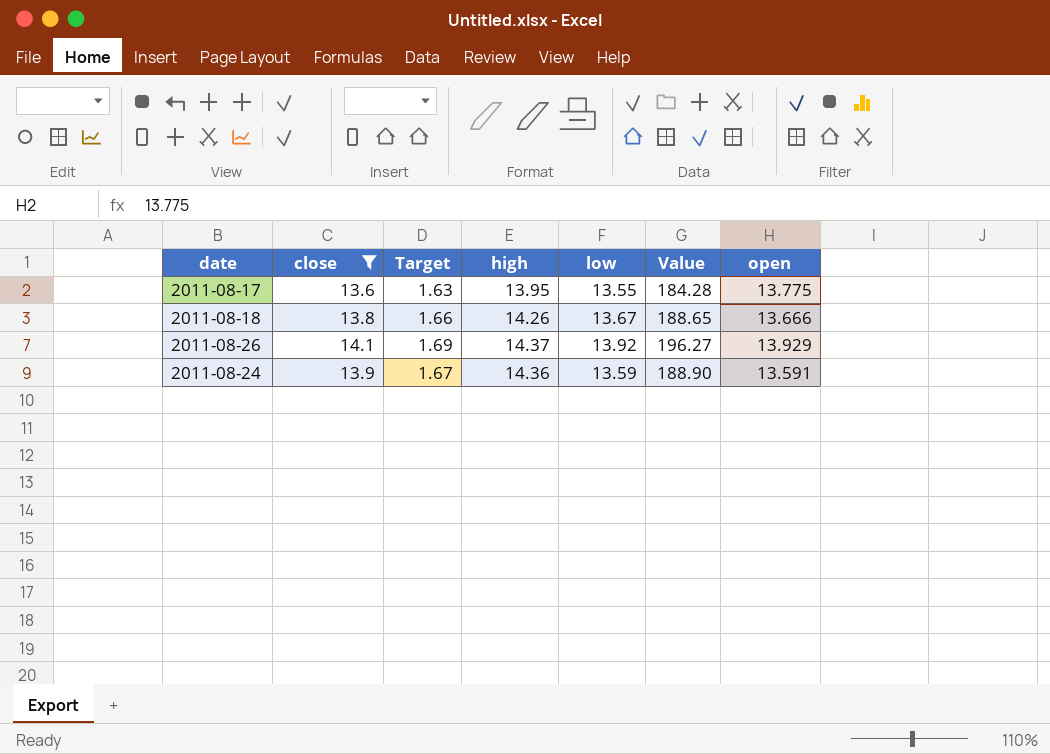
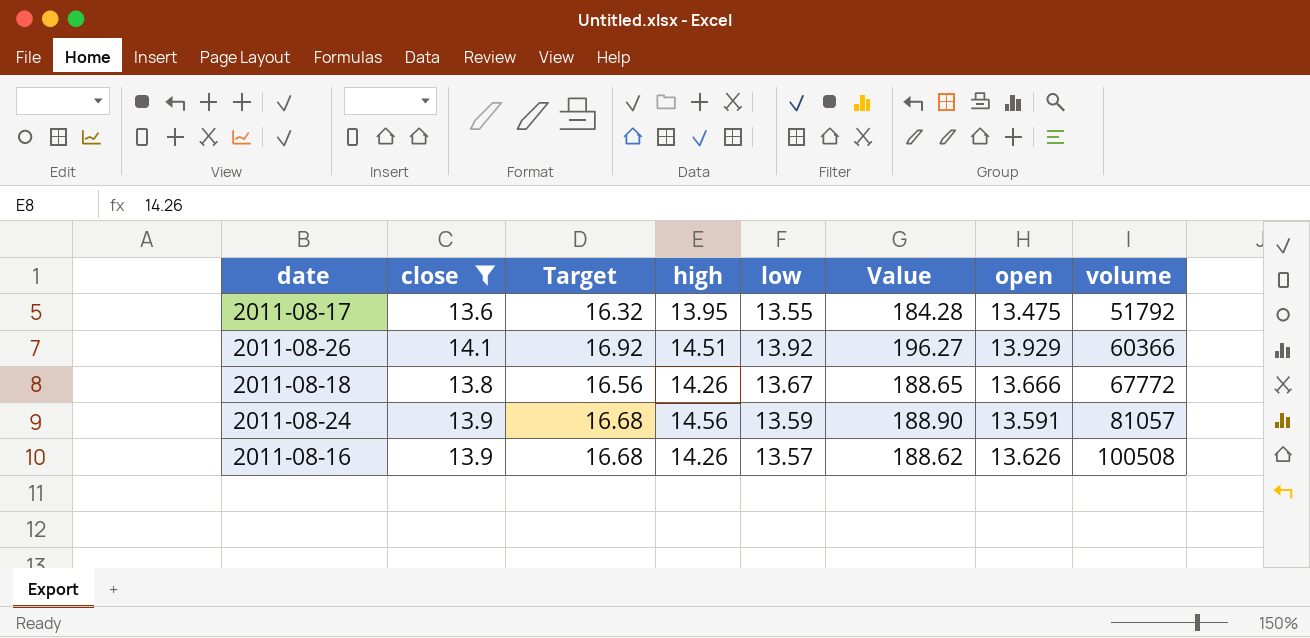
row order: none -> volume ascending
column Target | formula: [close] * 0.12 -> [close] * 1.2
column volume | position: none -> 8
2011-08-17 | open: 13.775 -> 13.475
2011-08-26 | high: 14.37 -> 14.51
2011-08-24 | high: 14.36 -> 14.56
row 2011-08-16: none -> 13.9 | 16.68 | 14.26 | 13.57 | 188.62 | 13.626 | 100508

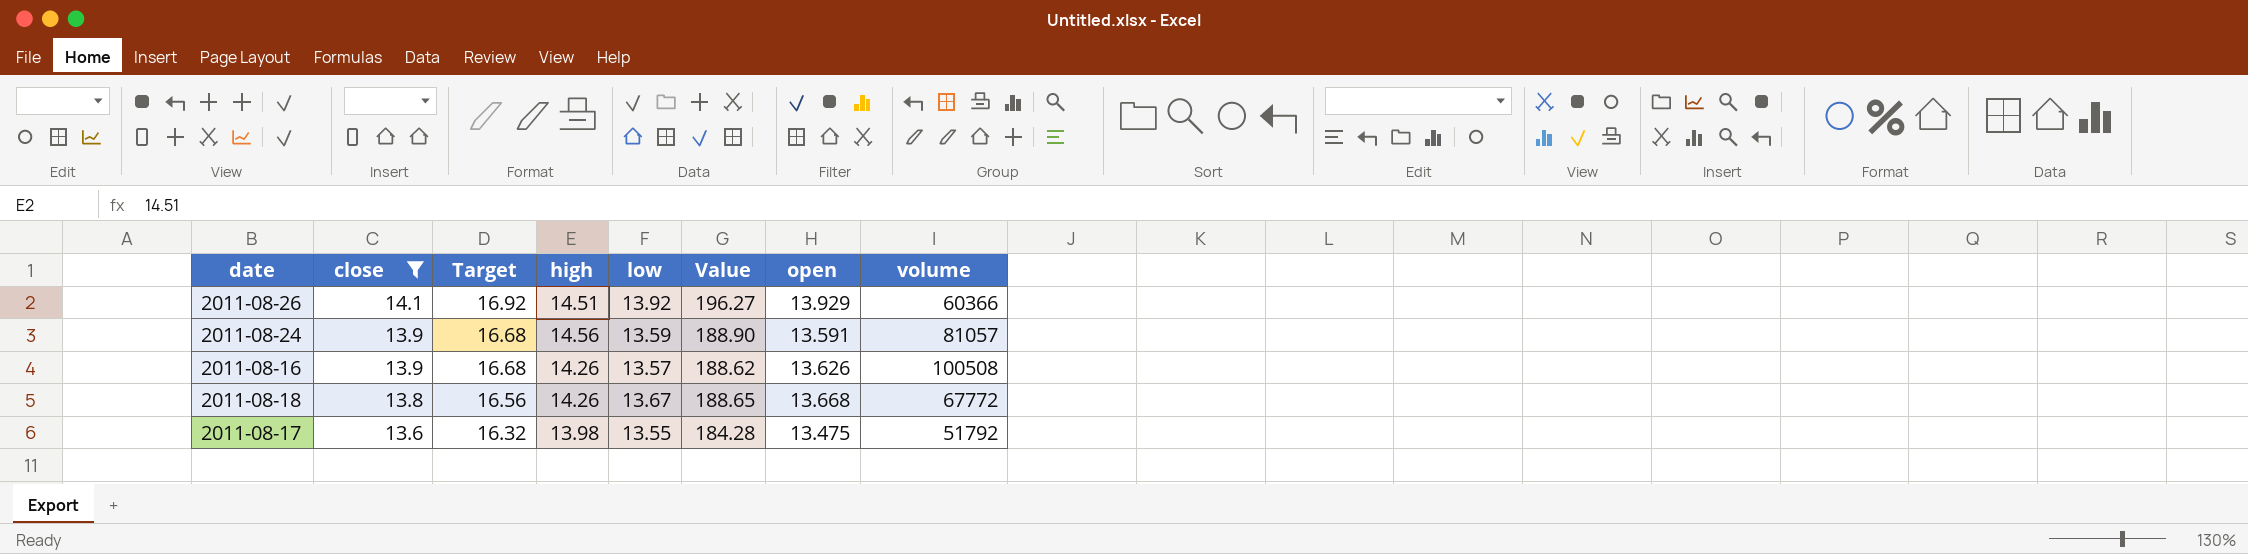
row order: volume ascending -> close descending
2011-08-18 | open: 13.666 -> 13.668
2011-08-17 | high: 13.95 -> 13.98

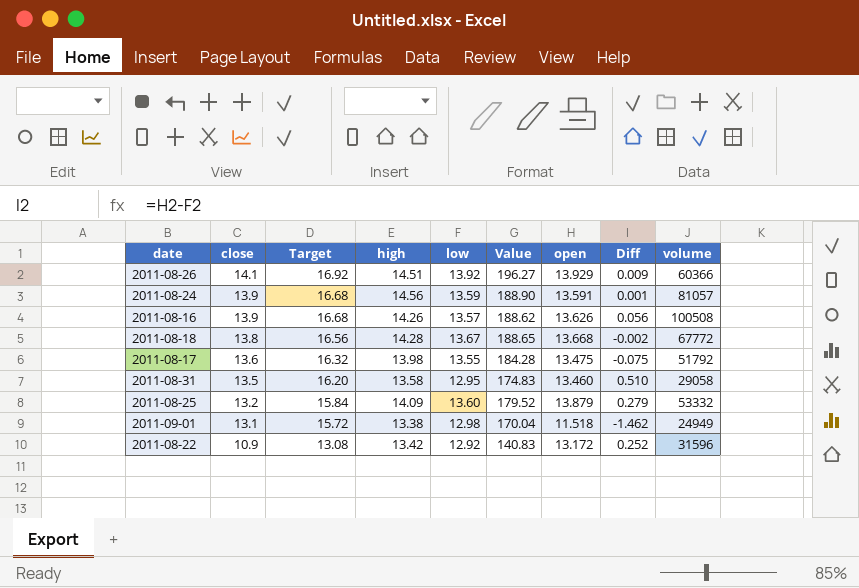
filter: close >= 13.6 -> none
column Diff | formula: none -> [open] - [low]
2011-08-18 | high: 14.26 -> 14.28

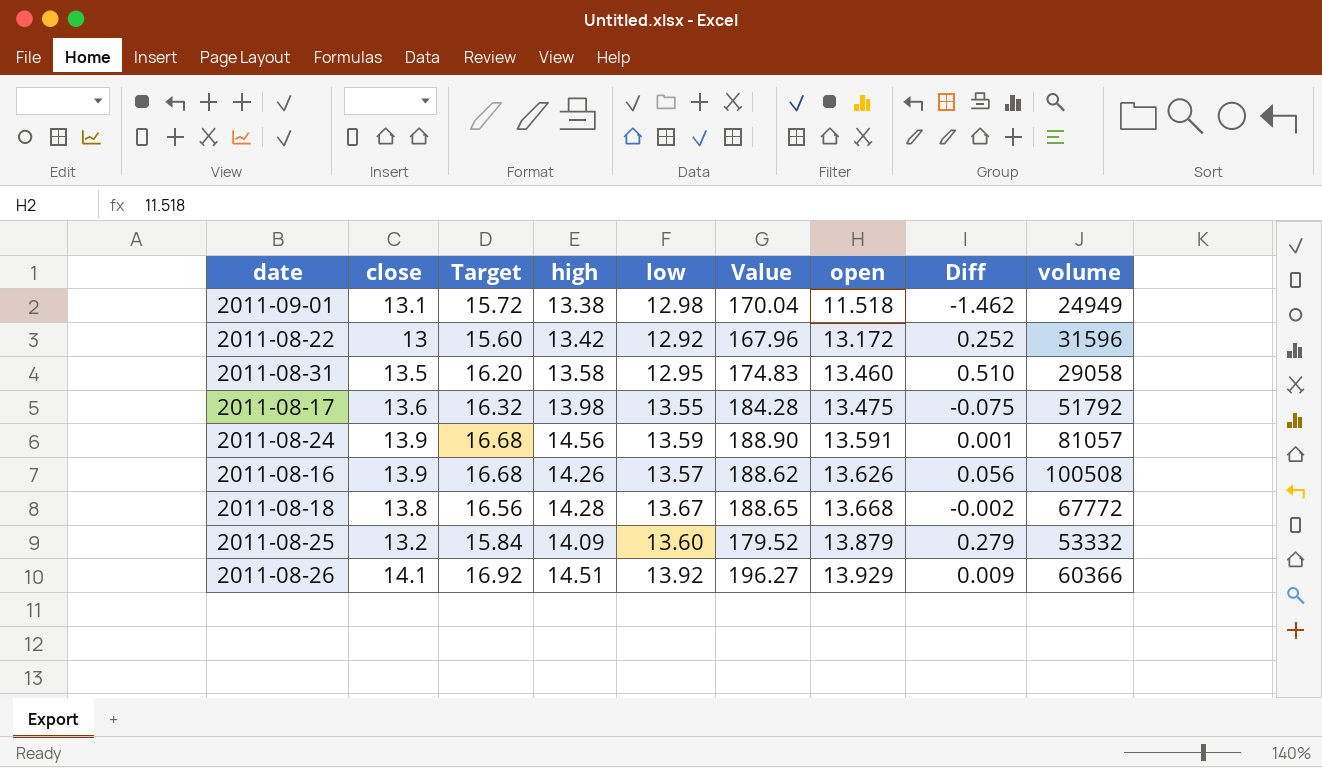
row order: close descending -> open ascending
2011-08-22 | close: 10.9 -> 13
2011-08-22 | Target: 13.08 -> 15.60
2011-08-22 | Value: 140.83 -> 167.96

